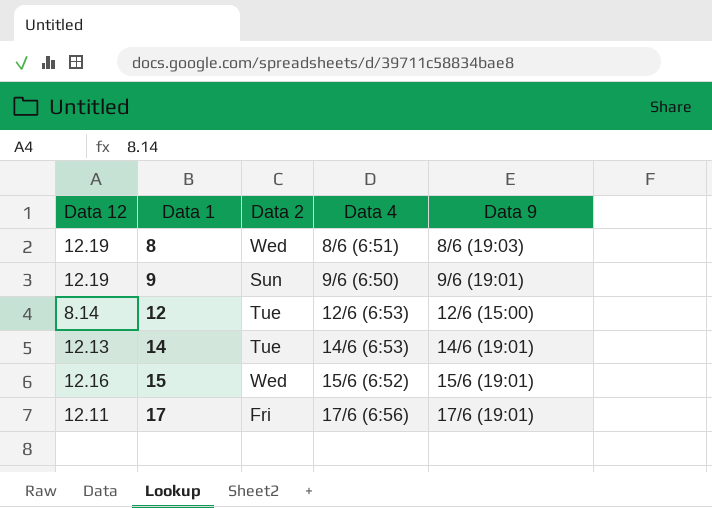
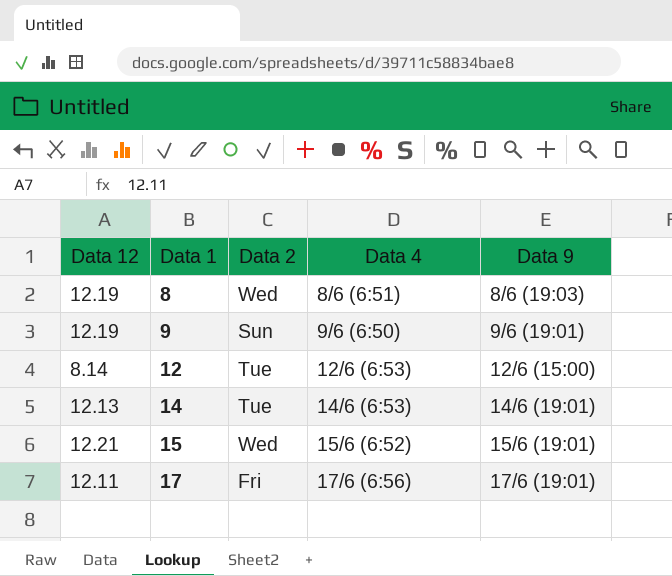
15 | Data 12: 12.16 -> 12.21

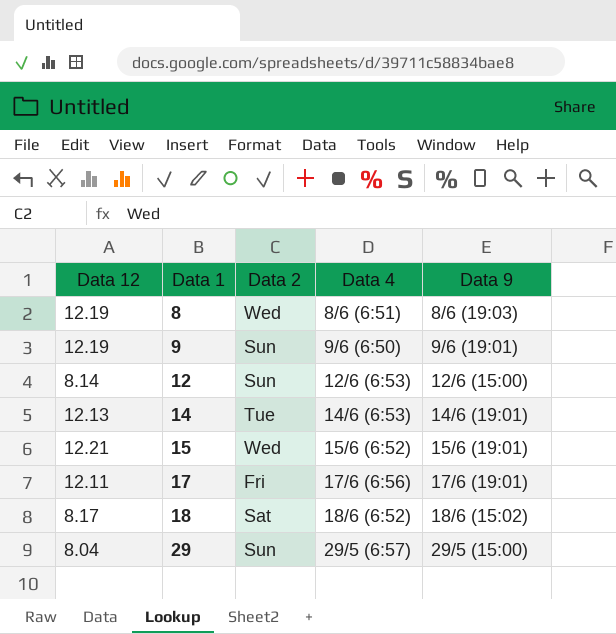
12 | Data 2: Tue -> Sun
row 18: none -> 8.17 | Sat | 18/6 (6:52) | 18/6 (15:02)
row 29: none -> 8.04 | Sun | 29/5 (6:57) | 29/5 (15:00)

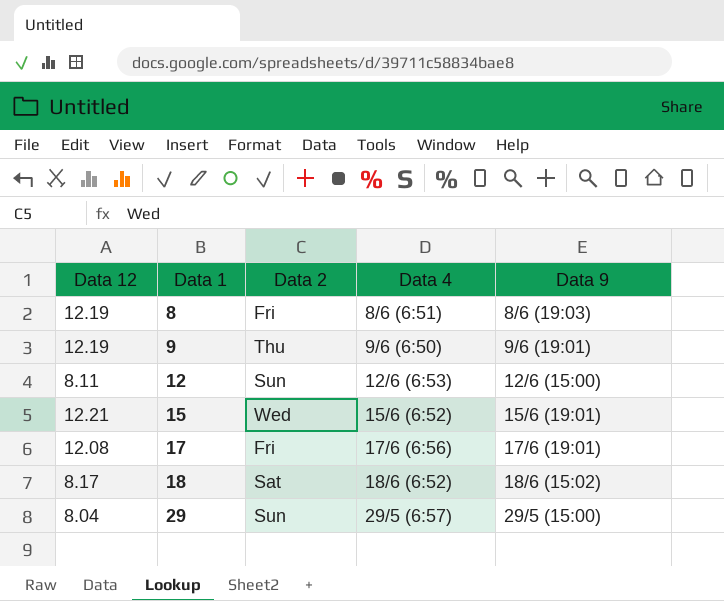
row 14: 12.13 | Tue | 14/6 (6:53) | 14/6 (19:01) -> none
8 | Data 2: Wed -> Fri
9 | Data 2: Sun -> Thu
12 | Data 12: 8.14 -> 8.11
17 | Data 12: 12.11 -> 12.08

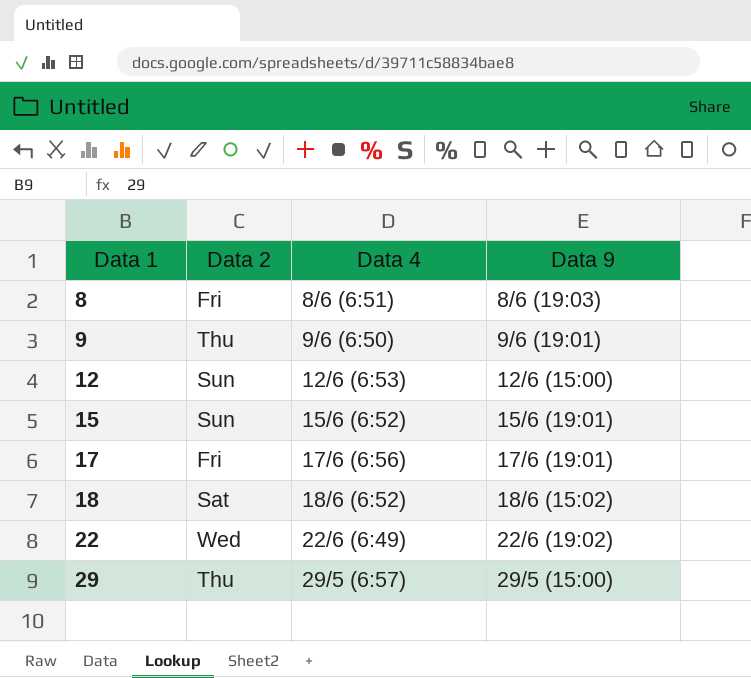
column Data 12 | position: 1 -> none
15 | Data 2: Wed -> Sun
row 22: none -> Wed | 22/6 (6:49) | 22/6 (19:02)
29 | Data 2: Sun -> Thu

